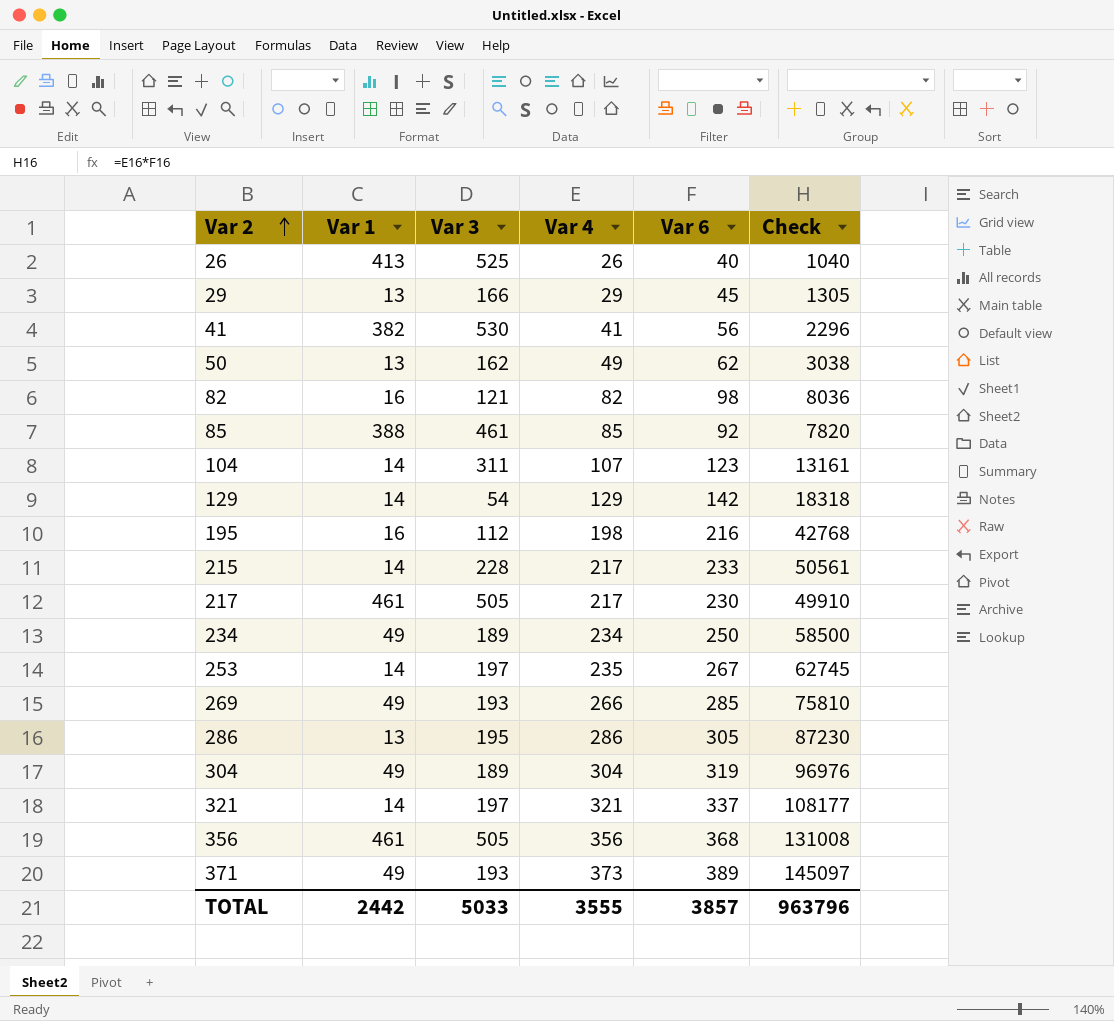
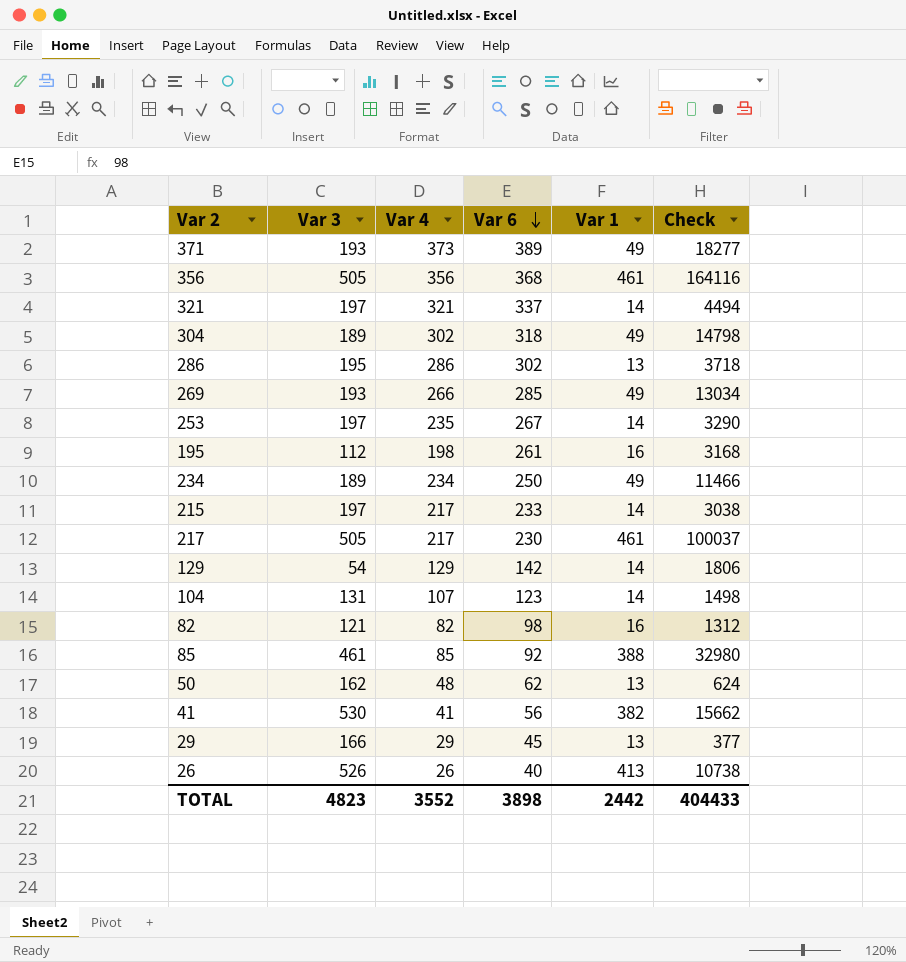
row order: Var 2 ascending -> Var 6 descending
column Var 1 | position: 2 -> 5
column Check | formula: [Var 4] * [Var 6] -> [Var 4] * [Var 1]
304 | Var 4: 304 -> 302
304 | Var 6: 319 -> 318
286 | Var 6: 305 -> 302
195 | Var 6: 216 -> 261
215 | Var 3: 228 -> 197
104 | Var 3: 311 -> 131
50 | Var 4: 49 -> 48
26 | Var 3: 525 -> 526
TOTAL | Var 3: 5033 -> 4823
TOTAL | Var 4: 3555 -> 3552
TOTAL | Var 6: 3857 -> 3898
TOTAL | Check: 963796 -> 404433

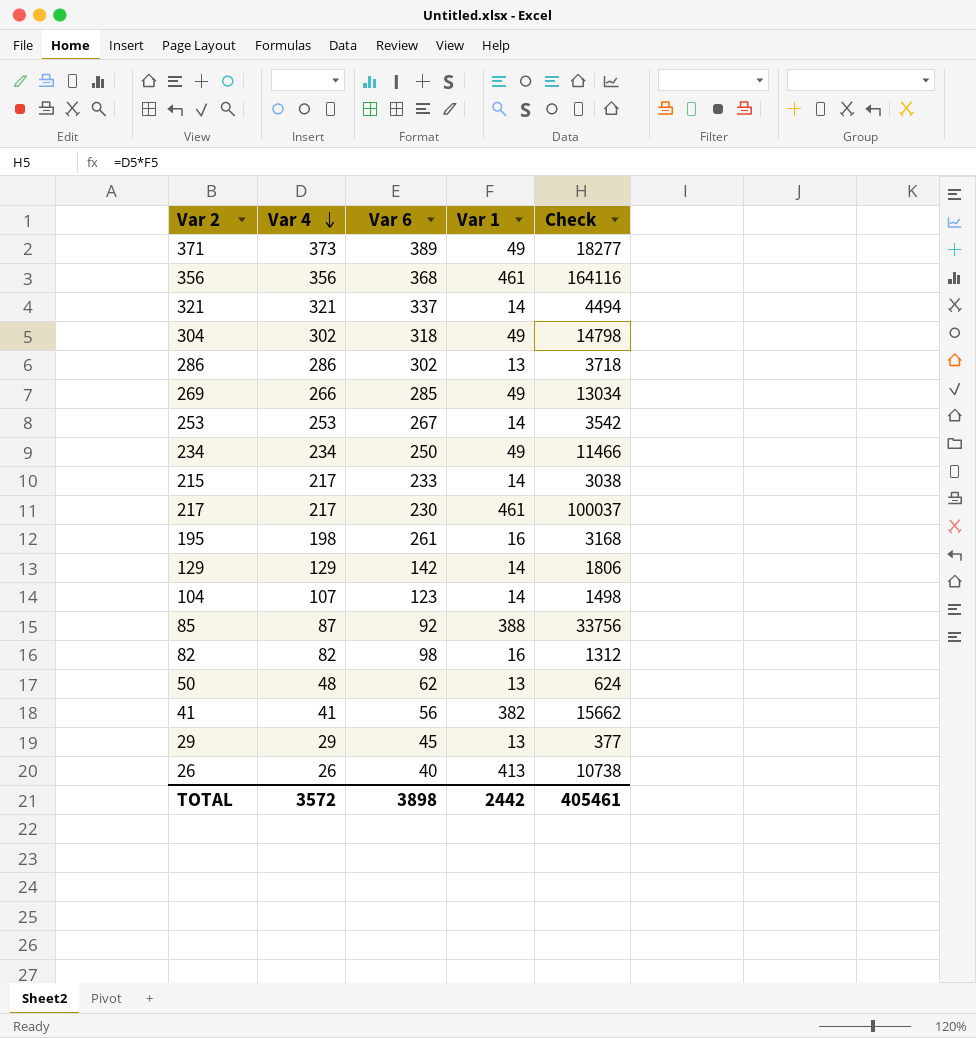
row order: Var 6 descending -> Var 4 descending
column Var 3 | position: 2 -> none
253 | Var 4: 235 -> 253
253 | Check: 3290 -> 3542
85 | Var 4: 85 -> 87
85 | Check: 32980 -> 33756
TOTAL | Var 4: 3552 -> 3572
TOTAL | Check: 404433 -> 405461

